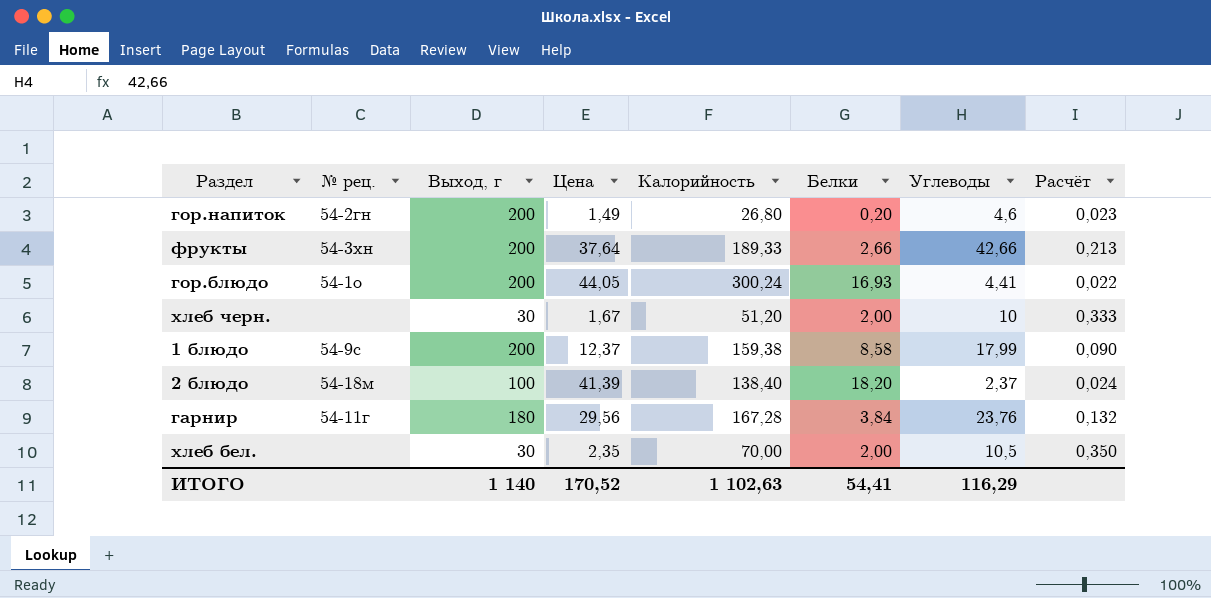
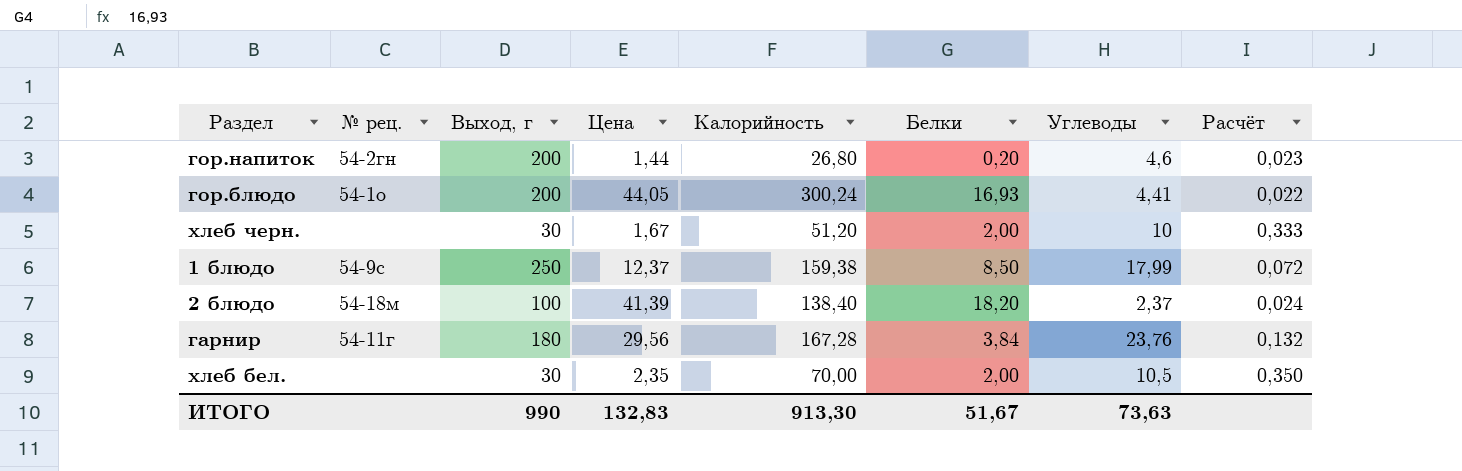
row фрукты: 54-3хн | 200 | 37,64 | 189,33 | 2,66 | 42,66 | 0,213 -> none
гор.напиток | Цена: 1,49 -> 1,44
1 блюдо | Выход, г: 200 -> 250
1 блюдо | Белки: 8,58 -> 8,50
1 блюдо | Расчёт: 0,090 -> 0,072
ИТОГО | Выход, г: 1 140 -> 990
ИТОГО | Цена: 170,52 -> 132,83
ИТОГО | Калорийность: 1 102,63 -> 913,30
ИТОГО | Белки: 54,41 -> 51,67
ИТОГО | Углеводы: 116,29 -> 73,63

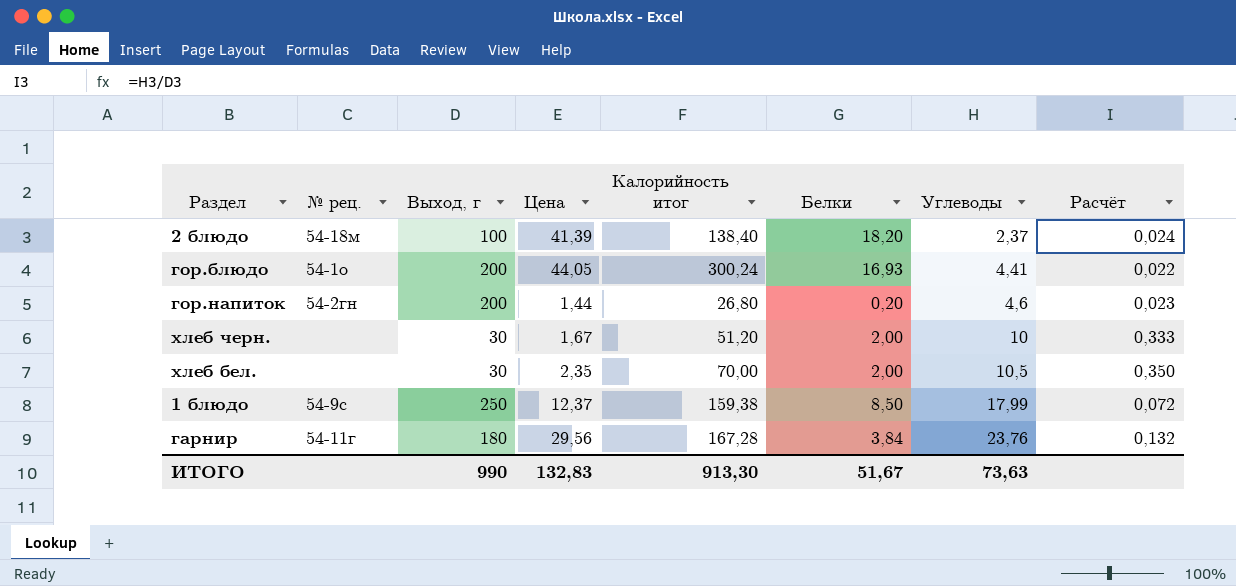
row order: none -> Углеводы ascending
column name: Калорийность -> Калорийность итог

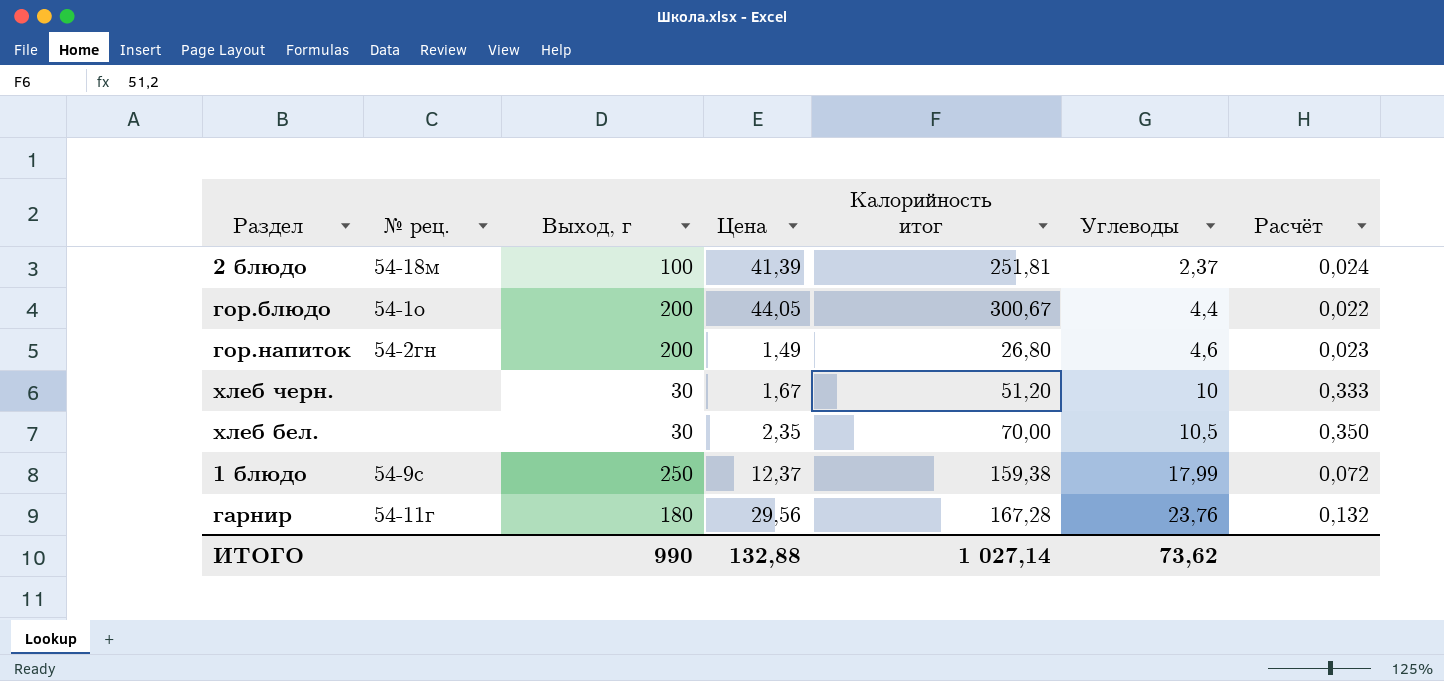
column Белки | position: 6 -> none
2 блюдо | Калорийность итог: 138,40 -> 251,81
гор.блюдо | Калорийность итог: 300,24 -> 300,67
гор.блюдо | Углеводы: 4,41 -> 4,4
гор.напиток | Цена: 1,44 -> 1,49
ИТОГО | Цена: 132,83 -> 132,88
ИТОГО | Калорийность итог: 913,30 -> 1 027,14
ИТОГО | Углеводы: 73,63 -> 73,62

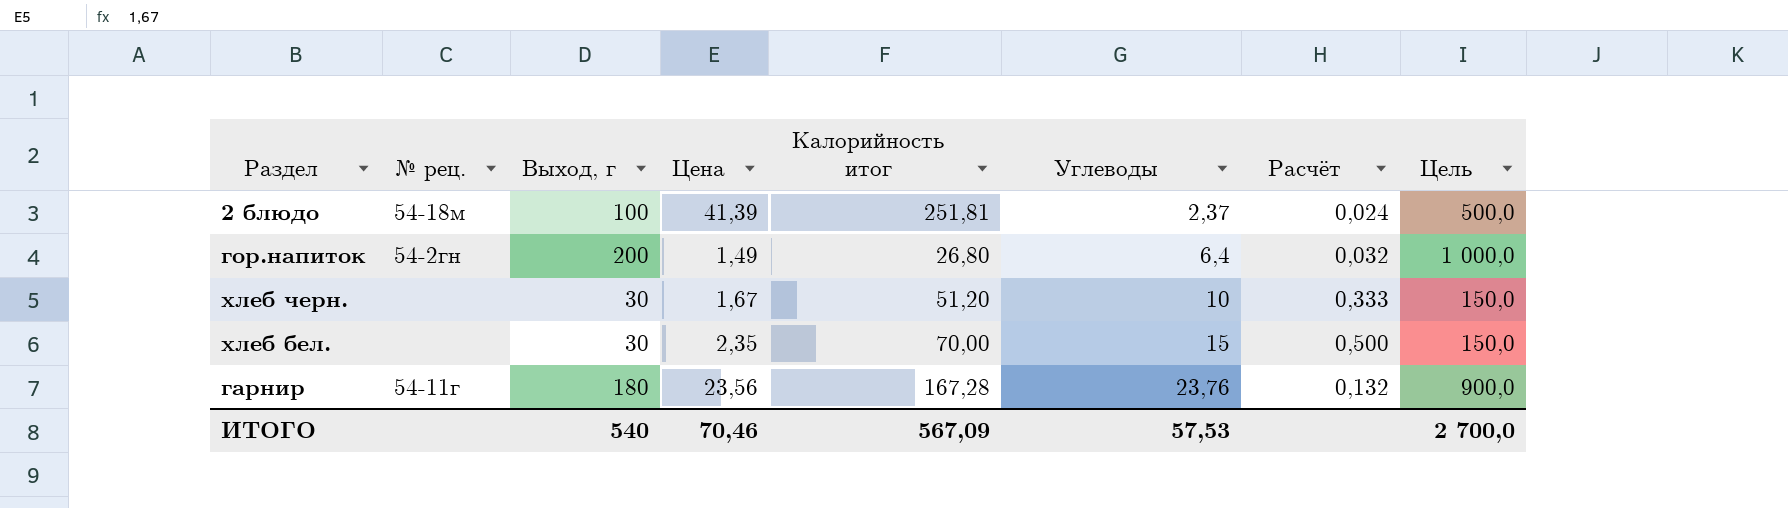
column Цель | formula: none -> [Выход, г] * 5
row гор.блюдо: 54-1о | 200 | 44,05 | 300,67 | 4,4 | 0,022 -> none
row 1 блюдо: 54-9с | 250 | 12,37 | 159,38 | 17,99 | 0,072 -> none
гор.напиток | Углеводы: 4,6 -> 6,4
гор.напиток | Расчёт: 0,023 -> 0,032
хлеб бел. | Углеводы: 10,5 -> 15
хлеб бел. | Расчёт: 0,350 -> 0,500
гарнир | Цена: 29,56 -> 23,56
ИТОГО | Выход, г: 990 -> 540
ИТОГО | Цена: 132,88 -> 70,46
ИТОГО | Калорийность итог: 1 027,14 -> 567,09
ИТОГО | Углеводы: 73,62 -> 57,53

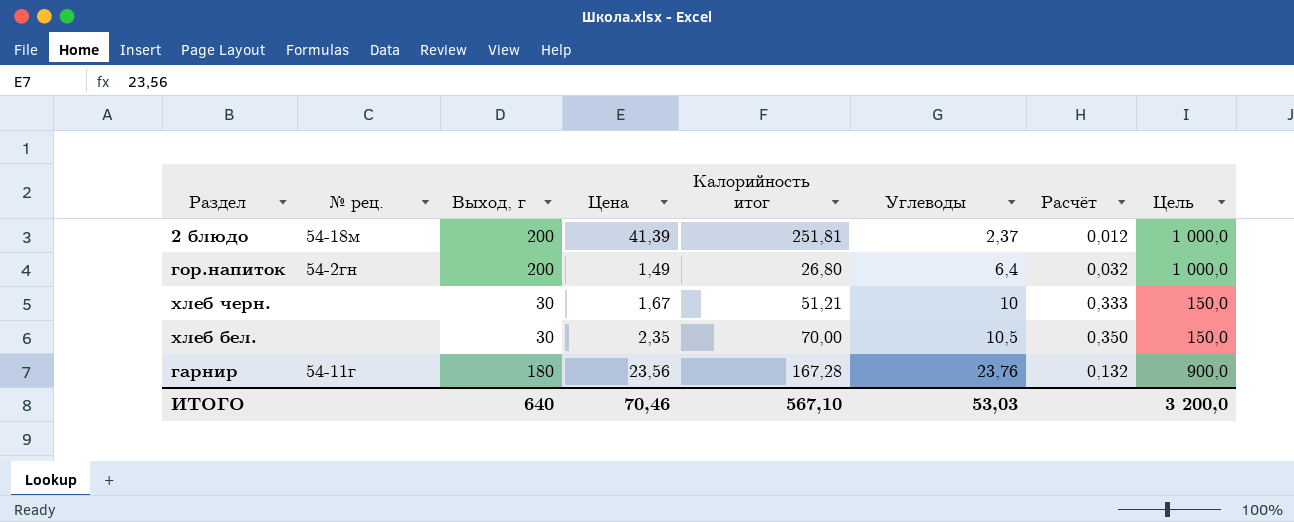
2 блюдо | Выход, г: 100 -> 200
2 блюдо | Расчёт: 0,024 -> 0,012
2 блюдо | Цель: 500,0 -> 1 000,0
хлеб черн. | Калорийность итог: 51,20 -> 51,21
хлеб бел. | Углеводы: 15 -> 10,5
хлеб бел. | Расчёт: 0,500 -> 0,350
ИТОГО | Выход, г: 540 -> 640
ИТОГО | Калорийность итог: 567,09 -> 567,10
ИТОГО | Углеводы: 57,53 -> 53,03
ИТОГО | Цель: 2 700,0 -> 3 200,0

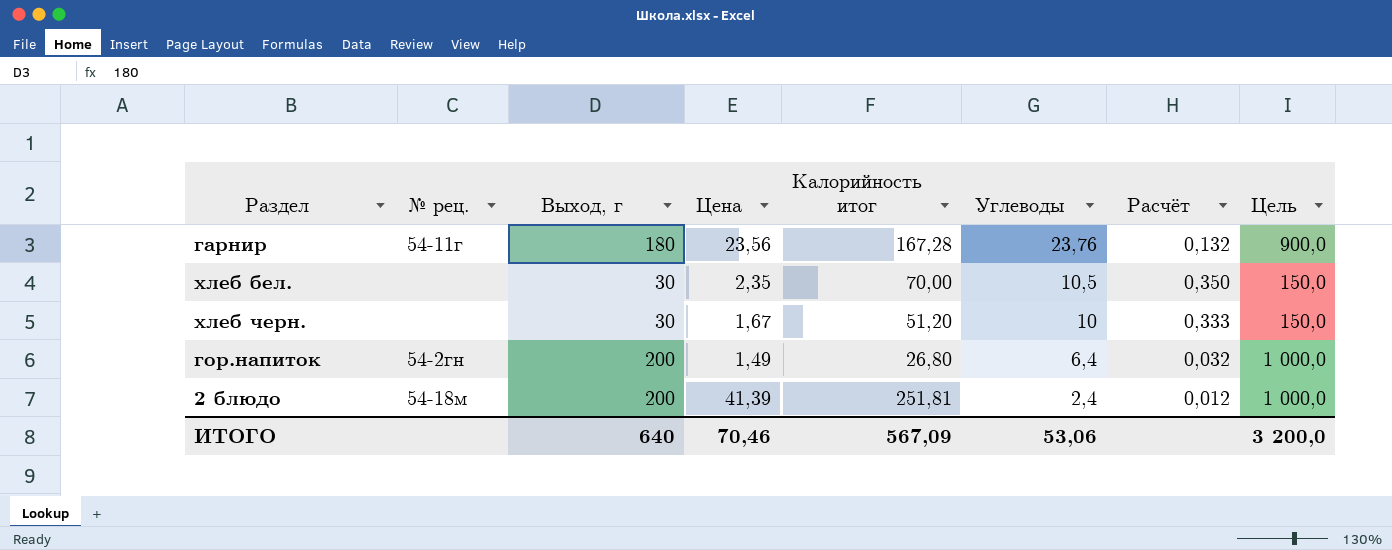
row order: Углеводы ascending -> Углеводы descending
хлеб черн. | Калорийность итог: 51,21 -> 51,20
2 блюдо | Углеводы: 2,37 -> 2,4
ИТОГО | Калорийность итог: 567,10 -> 567,09
ИТОГО | Углеводы: 53,03 -> 53,06

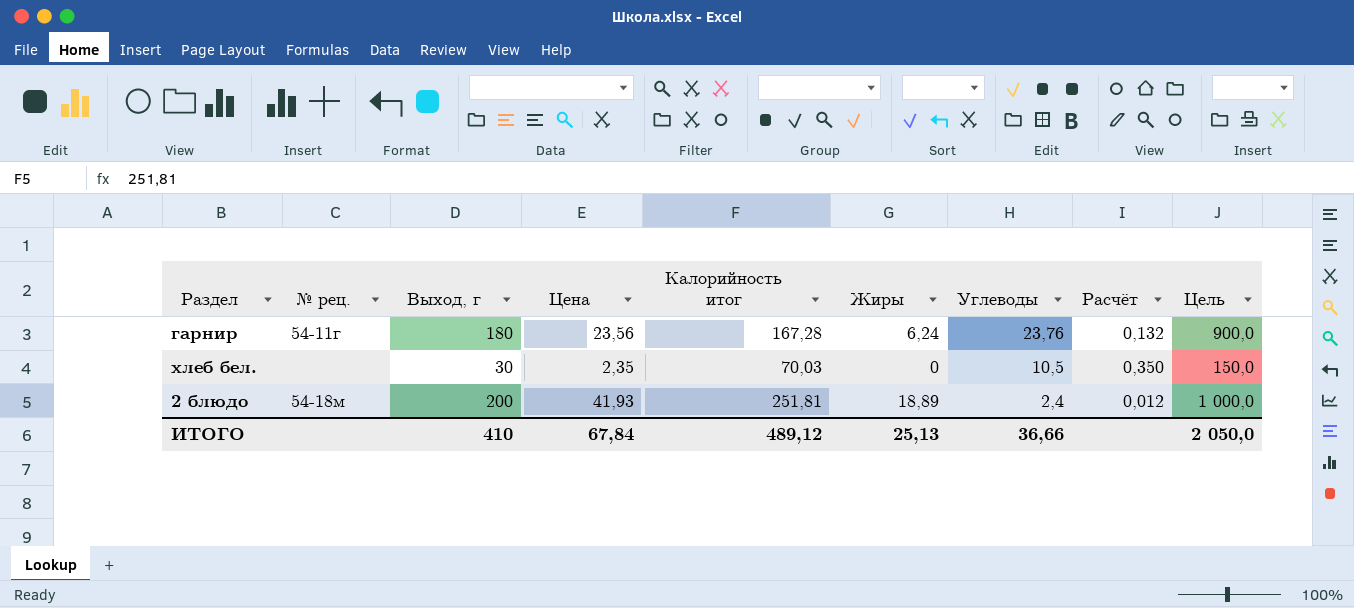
column Жиры | position: none -> 6
row хлеб черн.: none | 30 | 1,67 | 51,20 | 10 | 0,333 | 150,0 -> none
row гор.напиток: 54-2гн | 200 | 1,49 | 26,80 | 6,4 | 0,032 | 1 000,0 -> none
хлеб бел. | Калорийность итог: 70,00 -> 70,03
2 блюдо | Цена: 41,39 -> 41,93
ИТОГО | Выход, г: 640 -> 410
ИТОГО | Цена: 70,46 -> 67,84
ИТОГО | Калорийность итог: 567,09 -> 489,12
ИТОГО | Углеводы: 53,06 -> 36,66
ИТОГО | Цель: 3 200,0 -> 2 050,0

